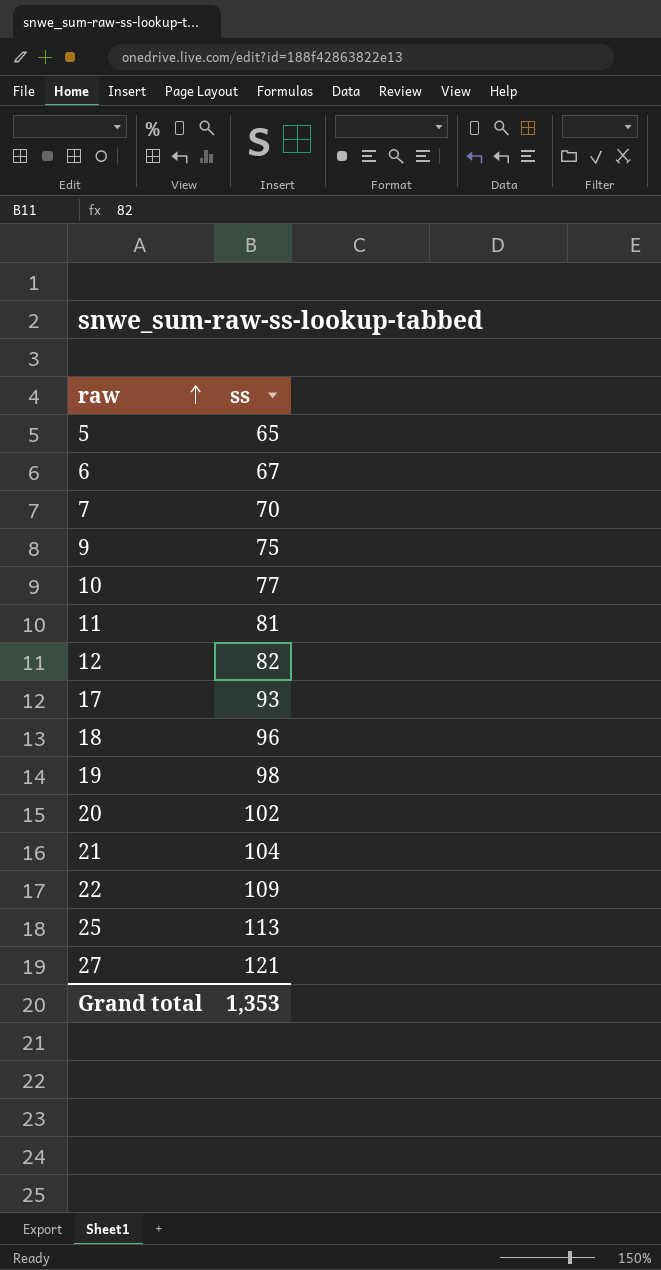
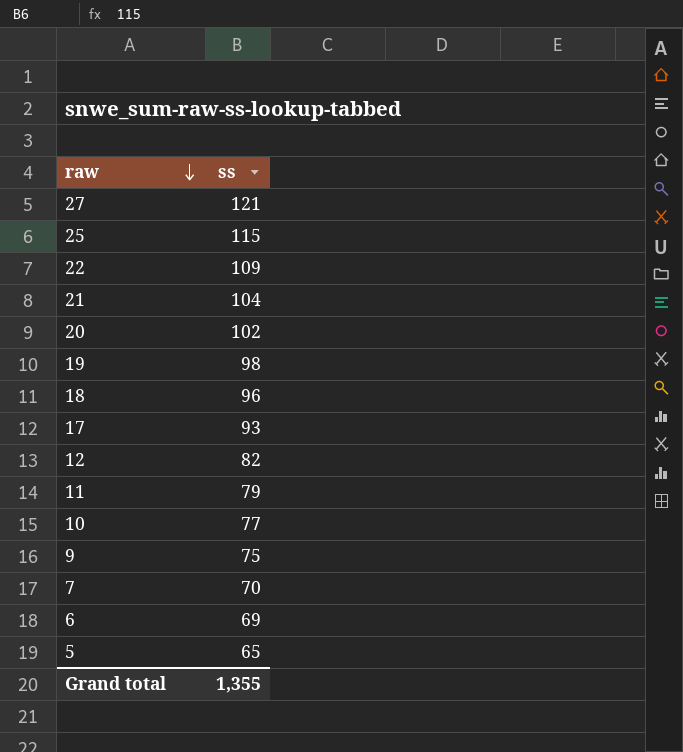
row order: raw ascending -> raw descending
25 | ss: 113 -> 115
11 | ss: 81 -> 79
6 | ss: 67 -> 69
Grand total | ss: 1,353 -> 1,355

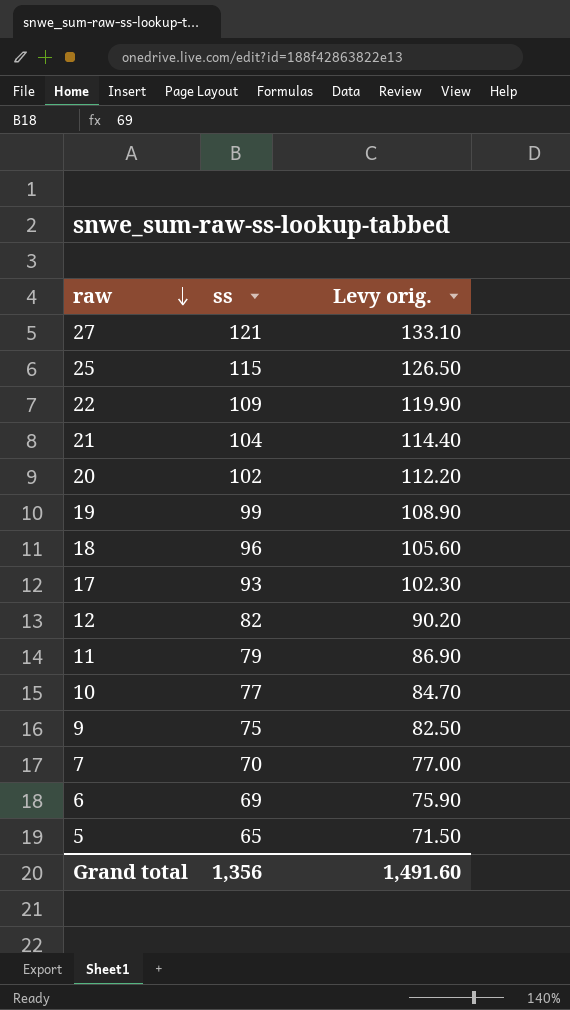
column Levy orig. | formula: none -> [ss] * 1.1
19 | ss: 98 -> 99
Grand total | ss: 1,355 -> 1,356

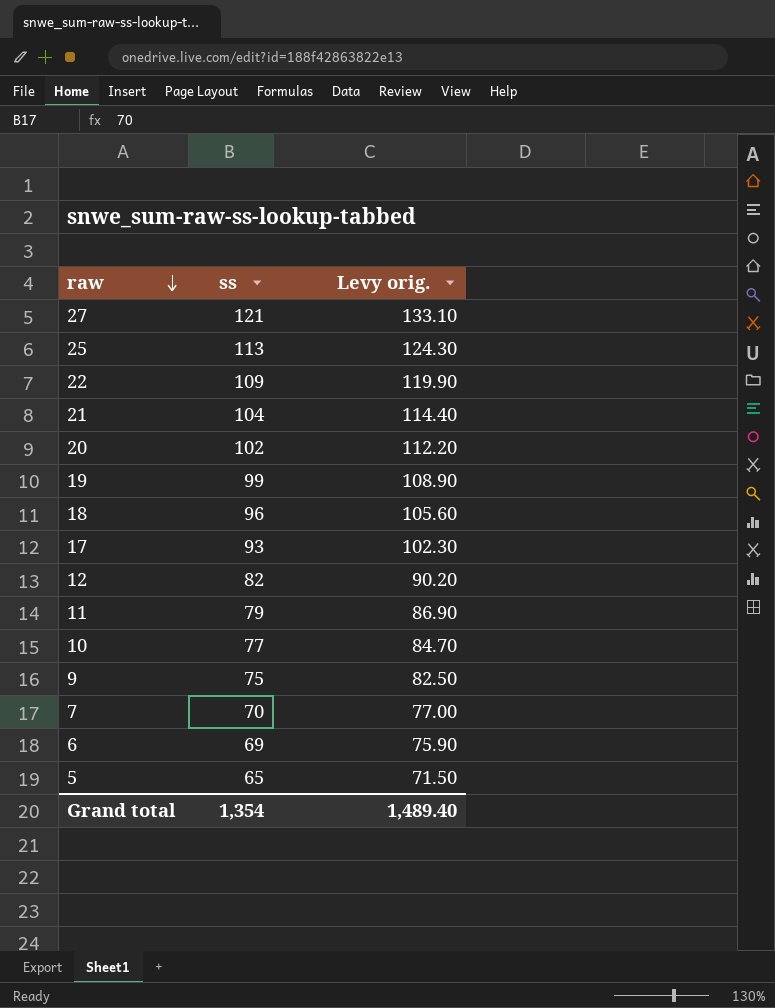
25 | ss: 115 -> 113
25 | Levy orig.: 126.50 -> 124.30
Grand total | ss: 1,356 -> 1,354
Grand total | Levy orig.: 1,491.60 -> 1,489.40

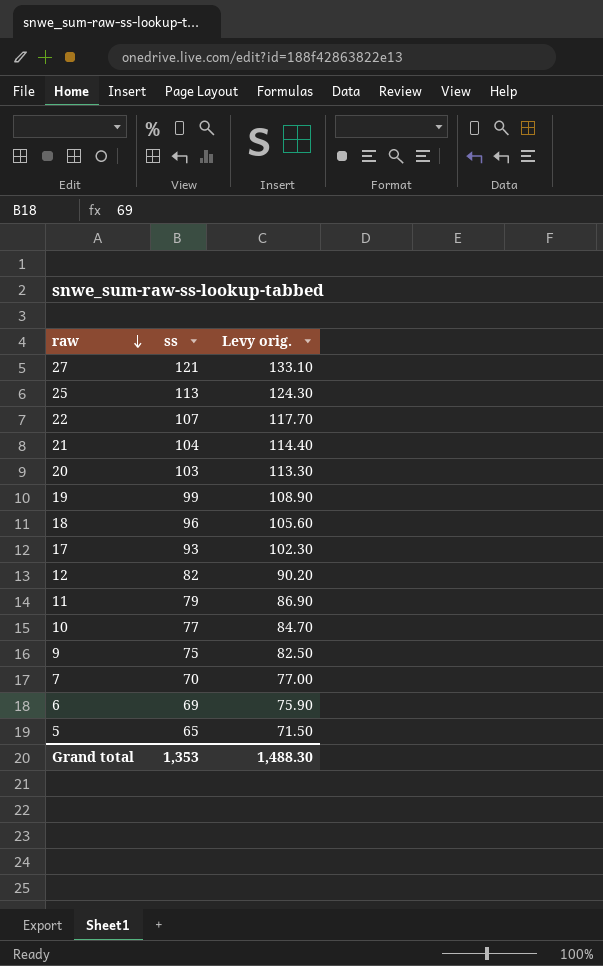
22 | ss: 109 -> 107
22 | Levy orig.: 119.90 -> 117.70
20 | ss: 102 -> 103
20 | Levy orig.: 112.20 -> 113.30
Grand total | ss: 1,354 -> 1,353
Grand total | Levy orig.: 1,489.40 -> 1,488.30

